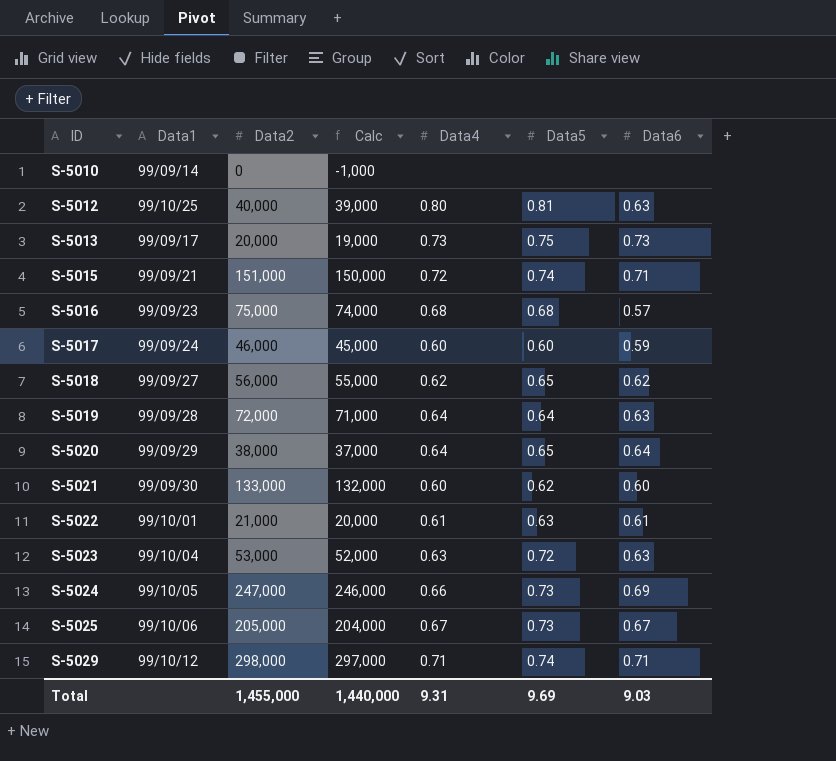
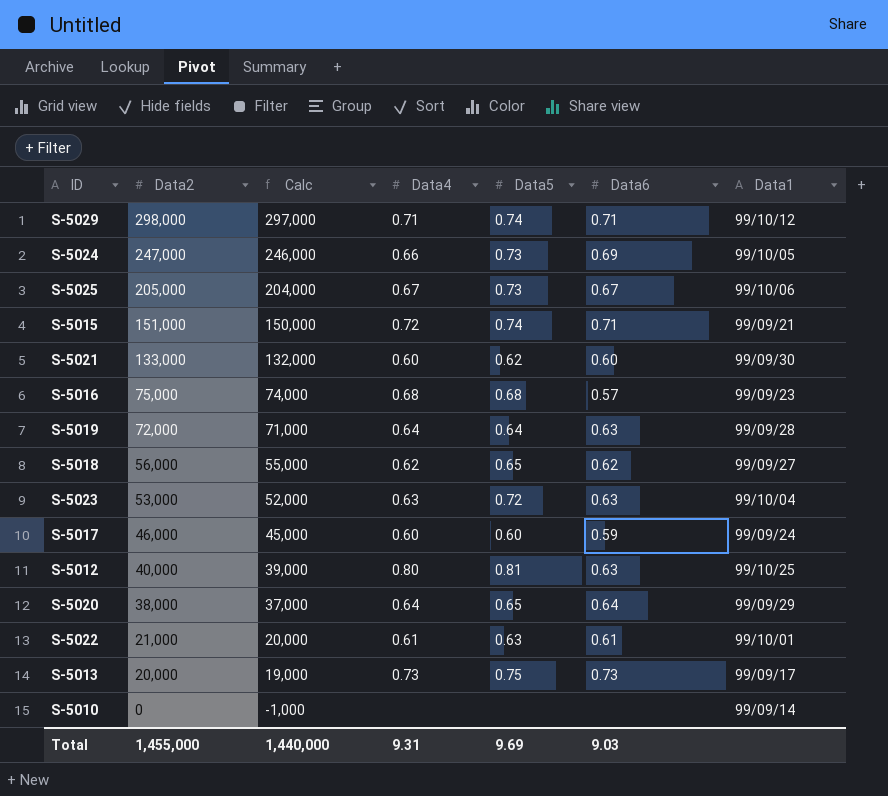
row order: ID ascending -> Data2 descending
column Data1 | position: 2 -> 7

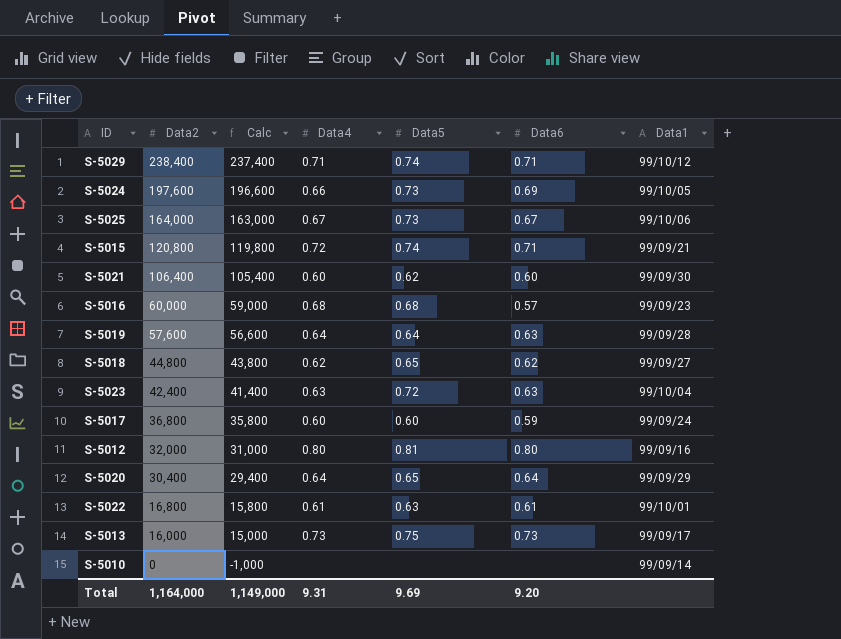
S-5029 | Data2: 298,000 -> 238,400
S-5029 | Calc: 297,000 -> 237,400
S-5024 | Data2: 247,000 -> 197,600
S-5024 | Calc: 246,000 -> 196,600
S-5025 | Data2: 205,000 -> 164,000
S-5025 | Calc: 204,000 -> 163,000
S-5015 | Data2: 151,000 -> 120,800
S-5015 | Calc: 150,000 -> 119,800
S-5021 | Data2: 133,000 -> 106,400
S-5021 | Calc: 132,000 -> 105,400
S-5016 | Data2: 75,000 -> 60,000
S-5016 | Calc: 74,000 -> 59,000
S-5019 | Data2: 72,000 -> 57,600
S-5019 | Calc: 71,000 -> 56,600
S-5018 | Data2: 56,000 -> 44,800
S-5018 | Calc: 55,000 -> 43,800
S-5023 | Data2: 53,000 -> 42,400
S-5023 | Calc: 52,000 -> 41,400
S-5017 | Data2: 46,000 -> 36,800
S-5017 | Calc: 45,000 -> 35,800
S-5012 | Data2: 40,000 -> 32,000
S-5012 | Calc: 39,000 -> 31,000
S-5012 | Data6: 0.63 -> 0.80
S-5012 | Data1: 99/10/25 -> 99/09/16
S-5020 | Data2: 38,000 -> 30,400
S-5020 | Calc: 37,000 -> 29,400
S-5022 | Data2: 21,000 -> 16,800
S-5022 | Calc: 20,000 -> 15,800
S-5013 | Data2: 20,000 -> 16,000
S-5013 | Calc: 19,000 -> 15,000
Total | Data2: 1,455,000 -> 1,164,000
Total | Calc: 1,440,000 -> 1,149,000
Total | Data6: 9.03 -> 9.20

